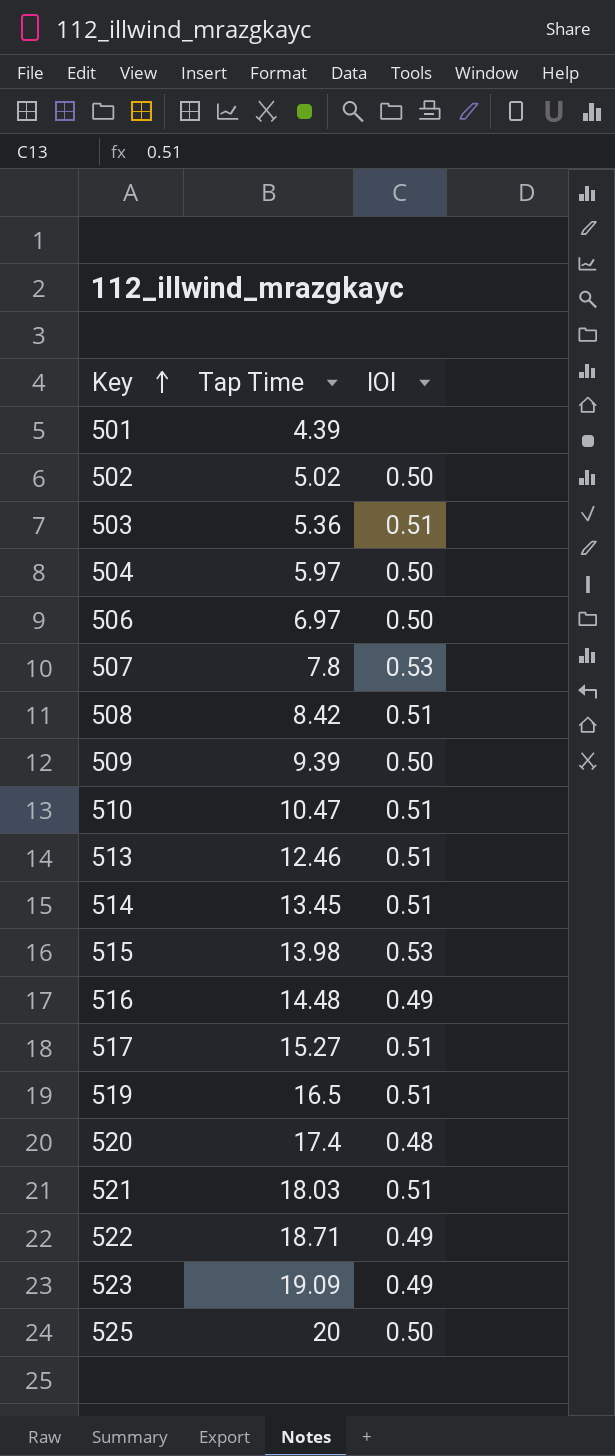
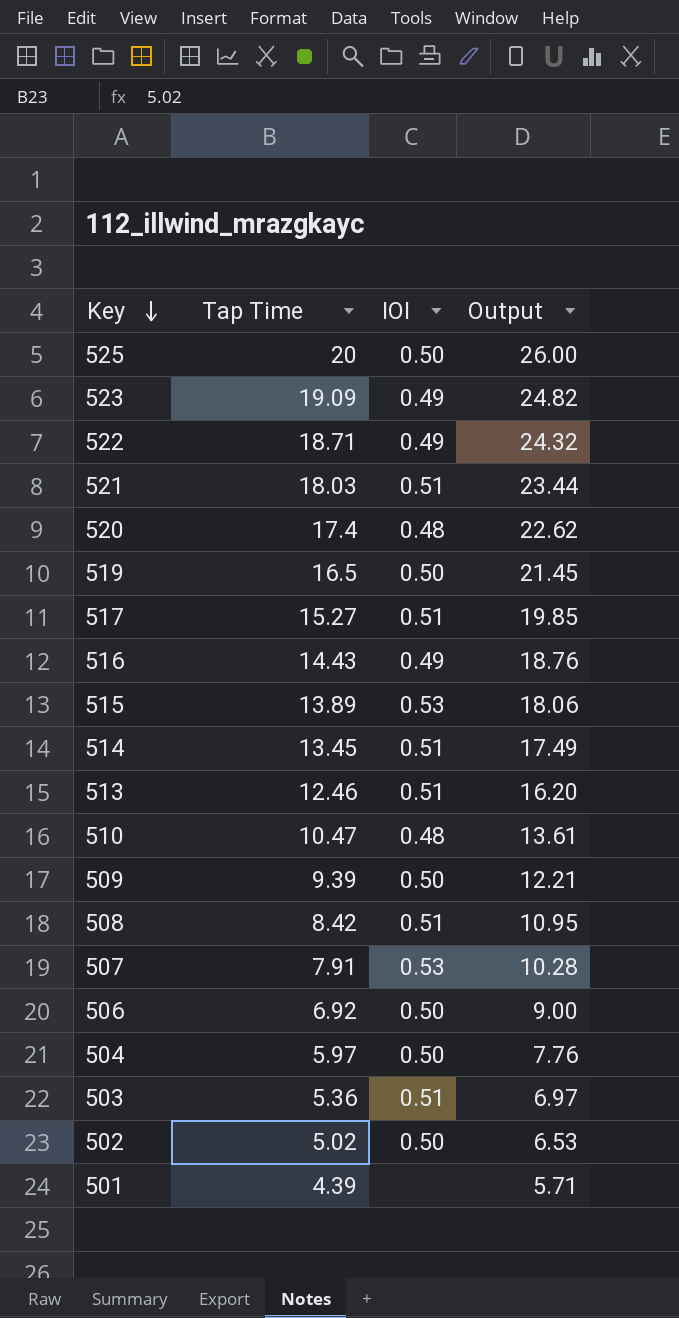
row order: Key ascending -> Key descending
column Output | formula: none -> [Tap Time] * 1.3
519 | IOI: 0.51 -> 0.50
516 | Tap Time: 14.48 -> 14.43
515 | Tap Time: 13.98 -> 13.89
510 | IOI: 0.51 -> 0.48
507 | Tap Time: 7.8 -> 7.91
506 | Tap Time: 6.97 -> 6.92

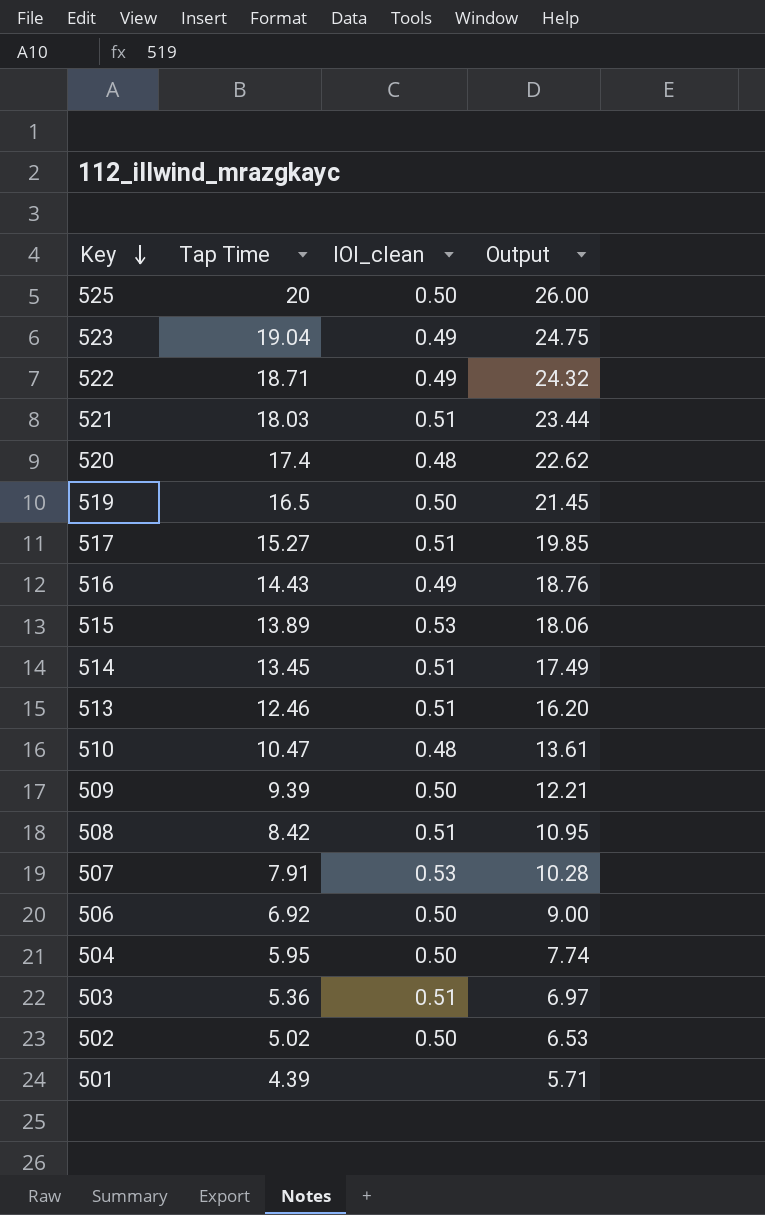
column name: IOI -> IOI_clean
523 | Tap Time: 19.09 -> 19.04
523 | Output: 24.82 -> 24.75
504 | Tap Time: 5.97 -> 5.95
504 | Output: 7.76 -> 7.74

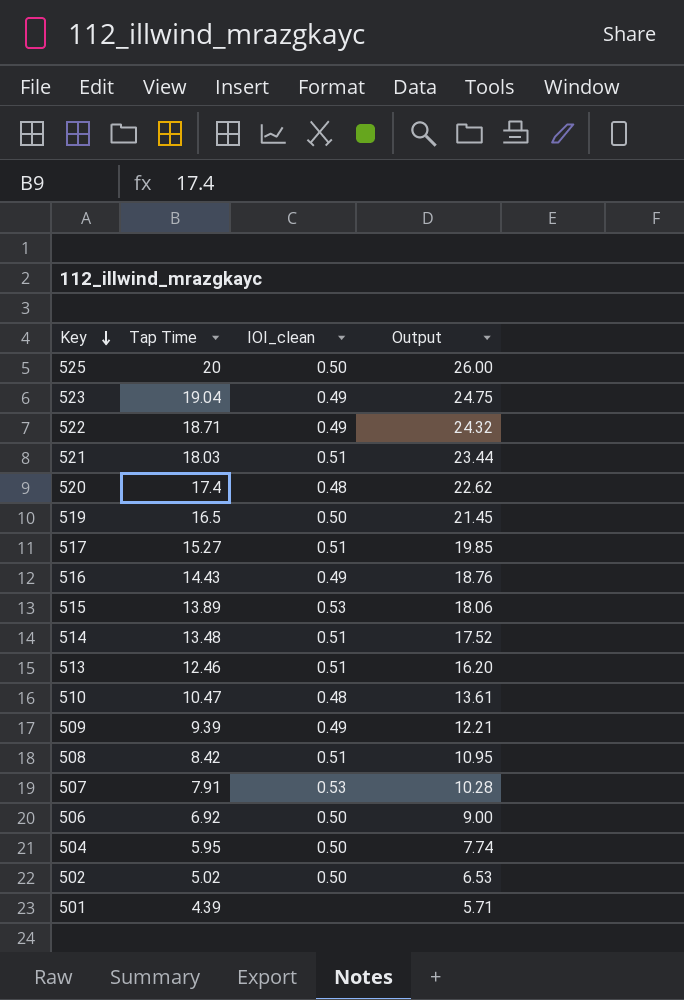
row 503: 5.36 | 0.51 | 6.97 -> none
514 | Tap Time: 13.45 -> 13.48
514 | Output: 17.49 -> 17.52
509 | IOI_clean: 0.50 -> 0.49

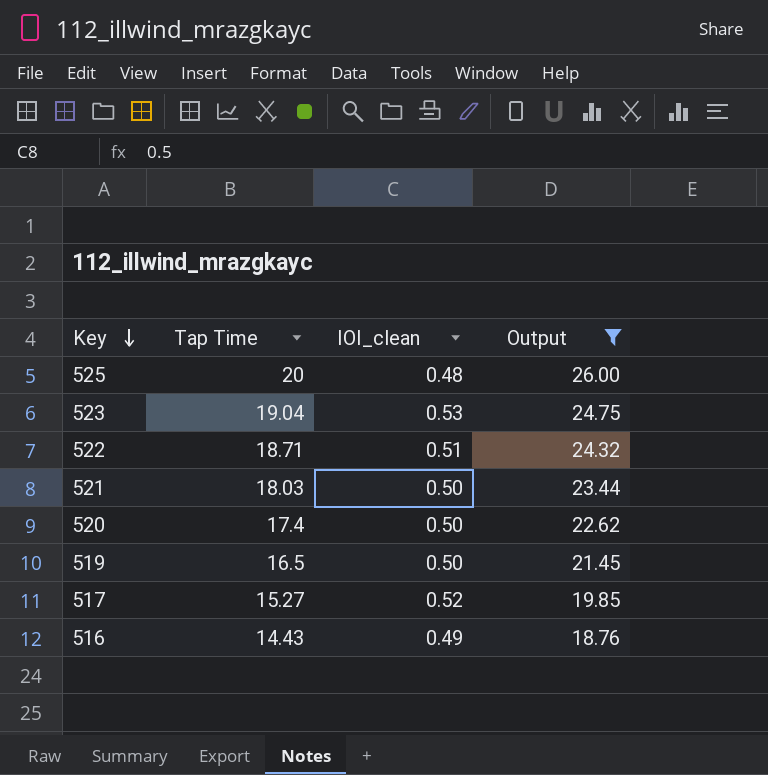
filter: none -> Output >= 18.76
525 | IOI_clean: 0.50 -> 0.48
523 | IOI_clean: 0.49 -> 0.53
522 | IOI_clean: 0.49 -> 0.51
521 | IOI_clean: 0.51 -> 0.50
520 | IOI_clean: 0.48 -> 0.50
517 | IOI_clean: 0.51 -> 0.52

